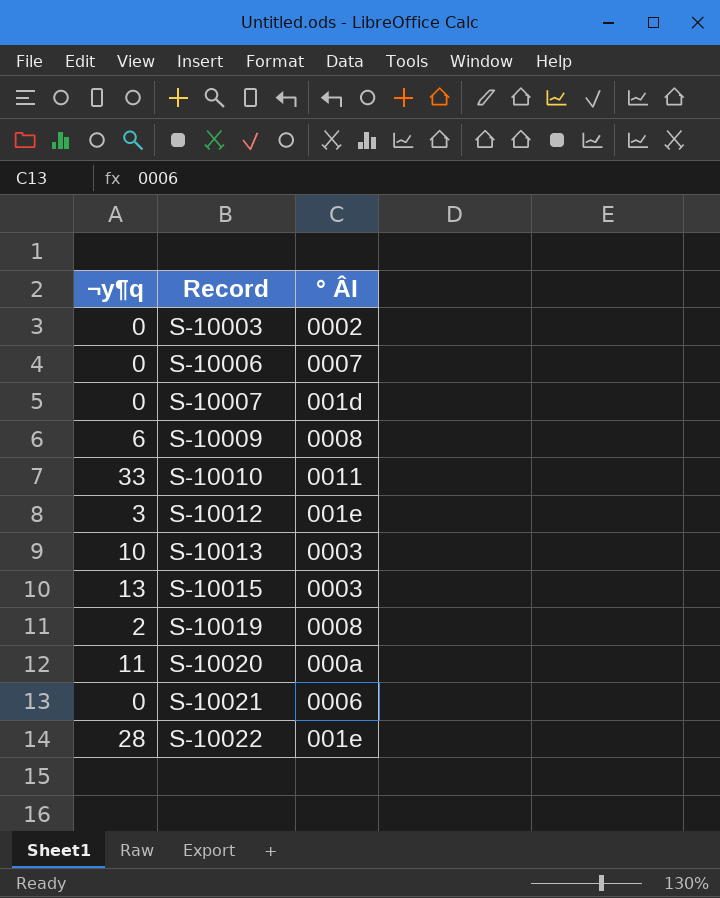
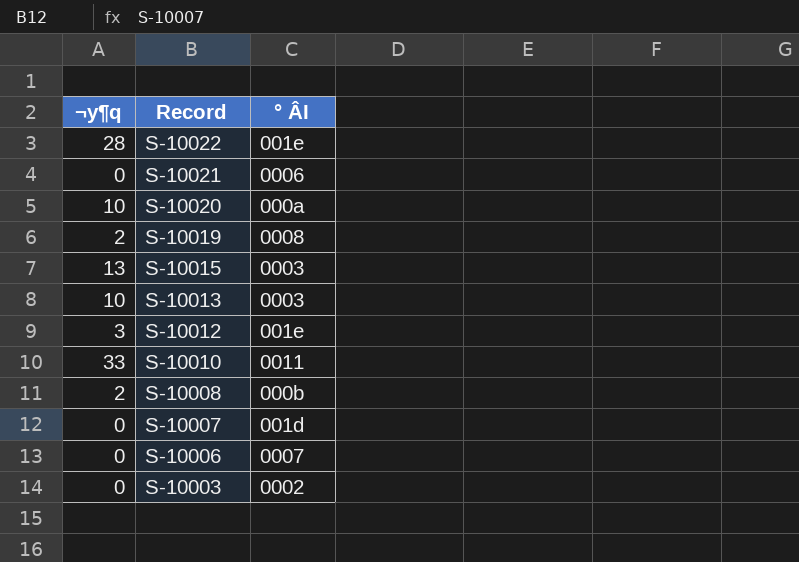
row order: Record ascending -> Record descending
row S-10009: 6 | 0008 -> none
S-10020 | ¬y¶q: 11 -> 10
row S-10008: none -> 2 | 000b

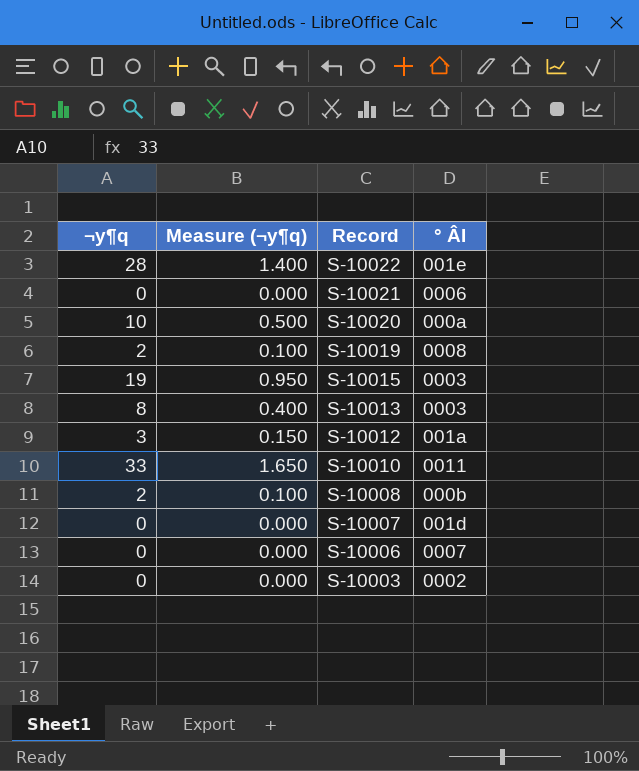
column Measure (¬y¶q) | formula: none -> [¬y¶q] * 0.05
S-10015 | ¬y¶q: 13 -> 19
S-10013 | ¬y¶q: 10 -> 8
S-10012 | ° ÂI: 001e -> 001a

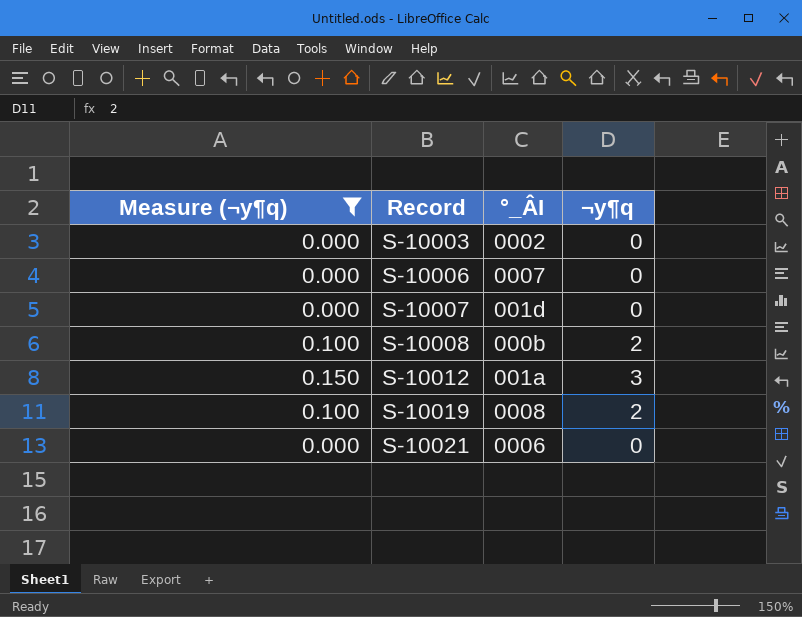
filter: none -> Measure (¬y¶q) <= 0.150
row order: Record descending -> Record ascending
column name: ° ÂI -> °_ÂI
column ¬y¶q | position: 1 -> 4

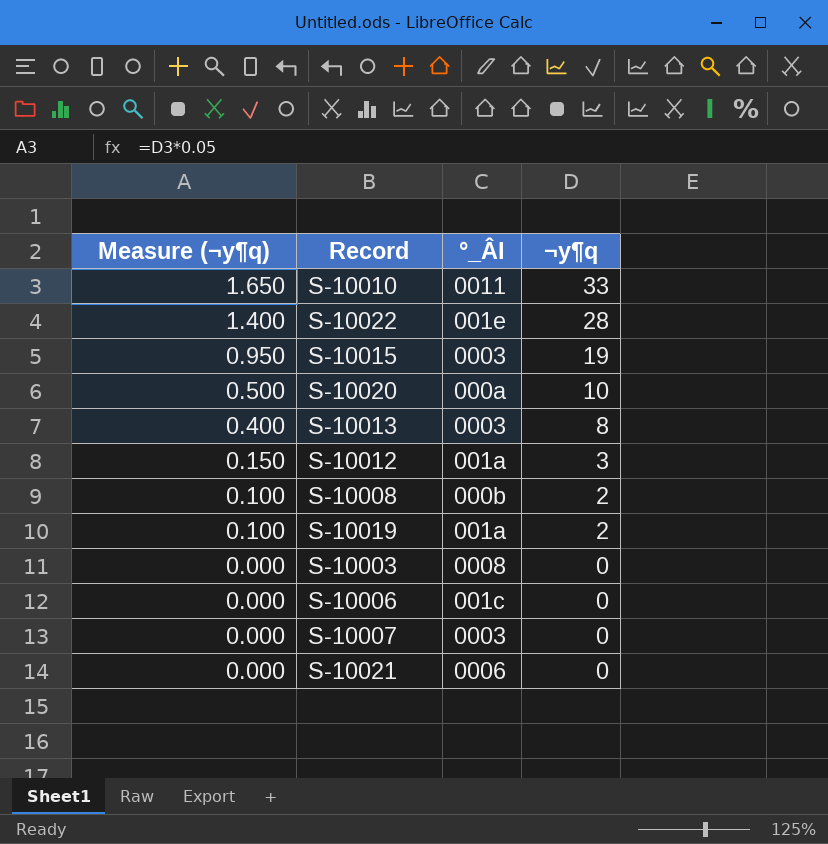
filter: Measure (¬y¶q) <= 0.150 -> none
row order: Record ascending -> Measure (¬y¶q) descending
S-10019 | °_ÂI: 0008 -> 001a
S-10003 | °_ÂI: 0002 -> 0008
S-10006 | °_ÂI: 0007 -> 001c
S-10007 | °_ÂI: 001d -> 0003

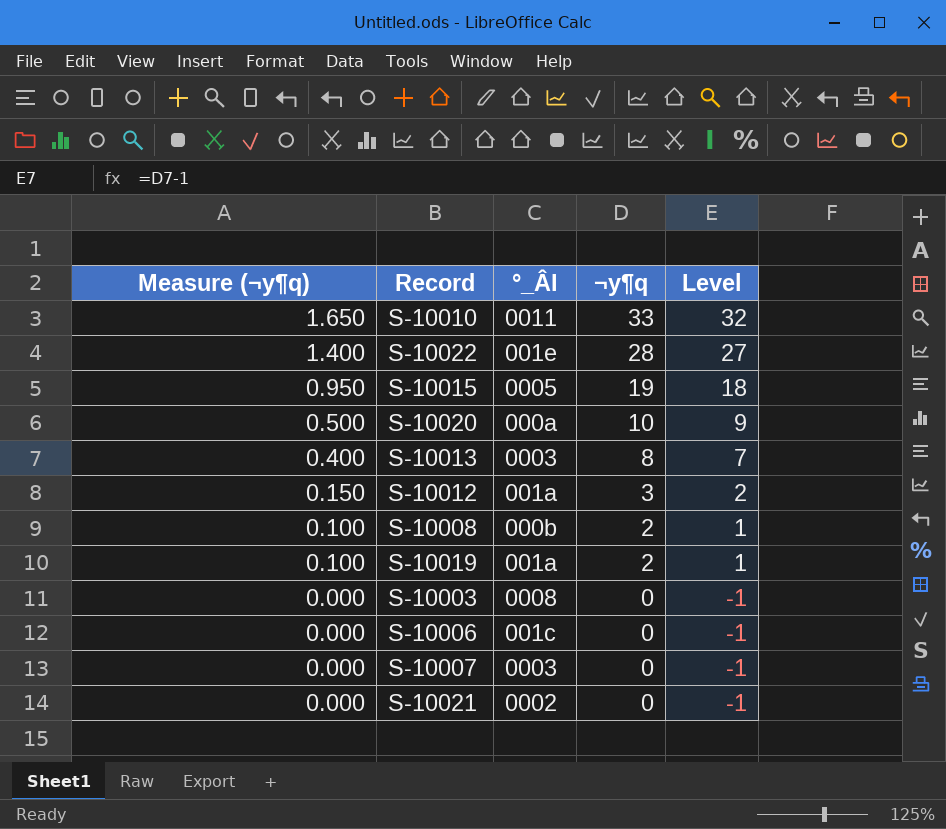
column Level | formula: none -> [¬y¶q] - 1
S-10015 | °_ÂI: 0003 -> 0005
S-10021 | °_ÂI: 0006 -> 0002

